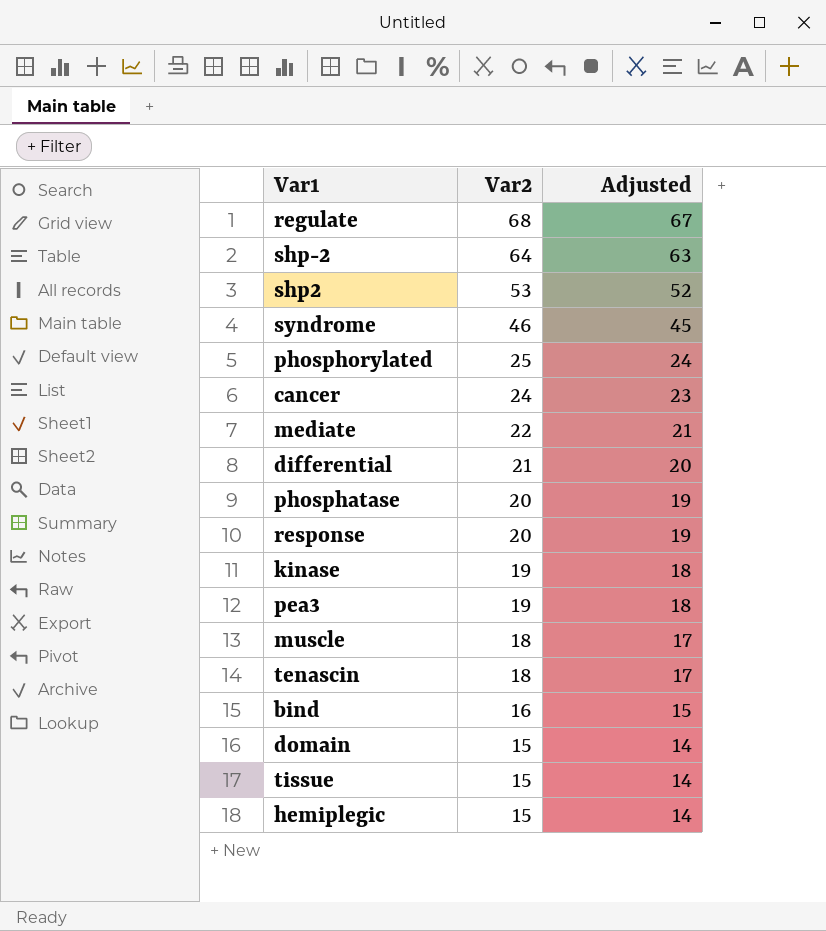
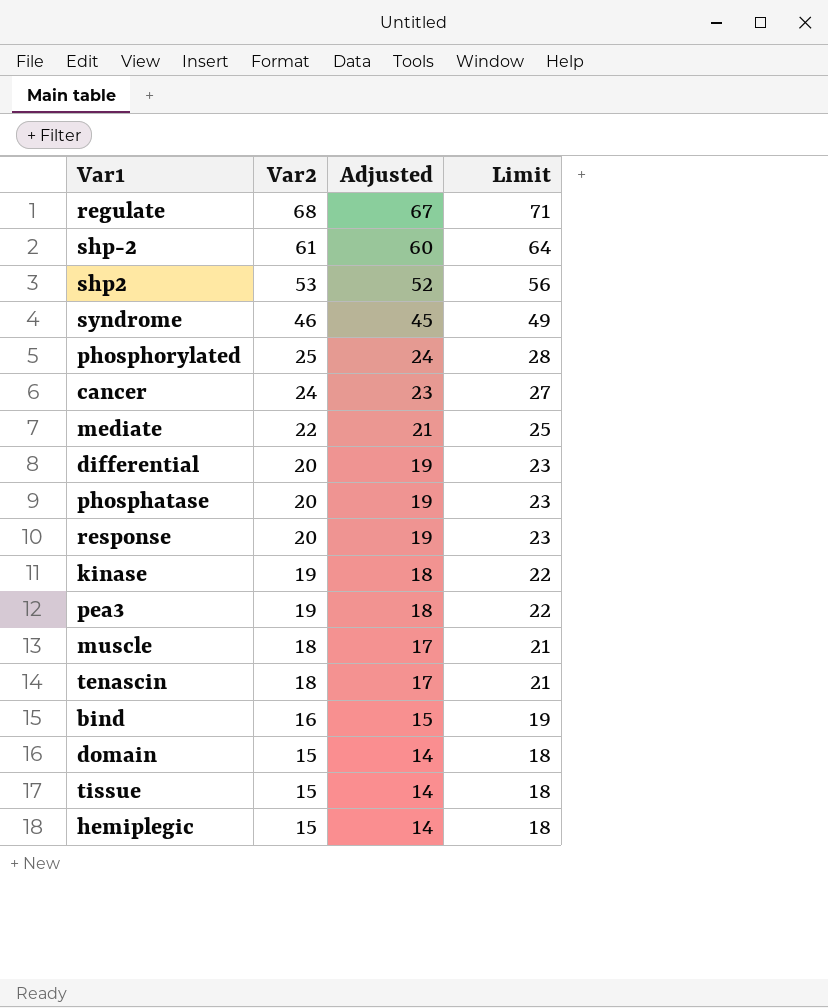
column Limit | formula: none -> [Var2] + 3
shp-2 | Var2: 64 -> 61
shp-2 | Adjusted: 63 -> 60
differential | Var2: 21 -> 20
differential | Adjusted: 20 -> 19

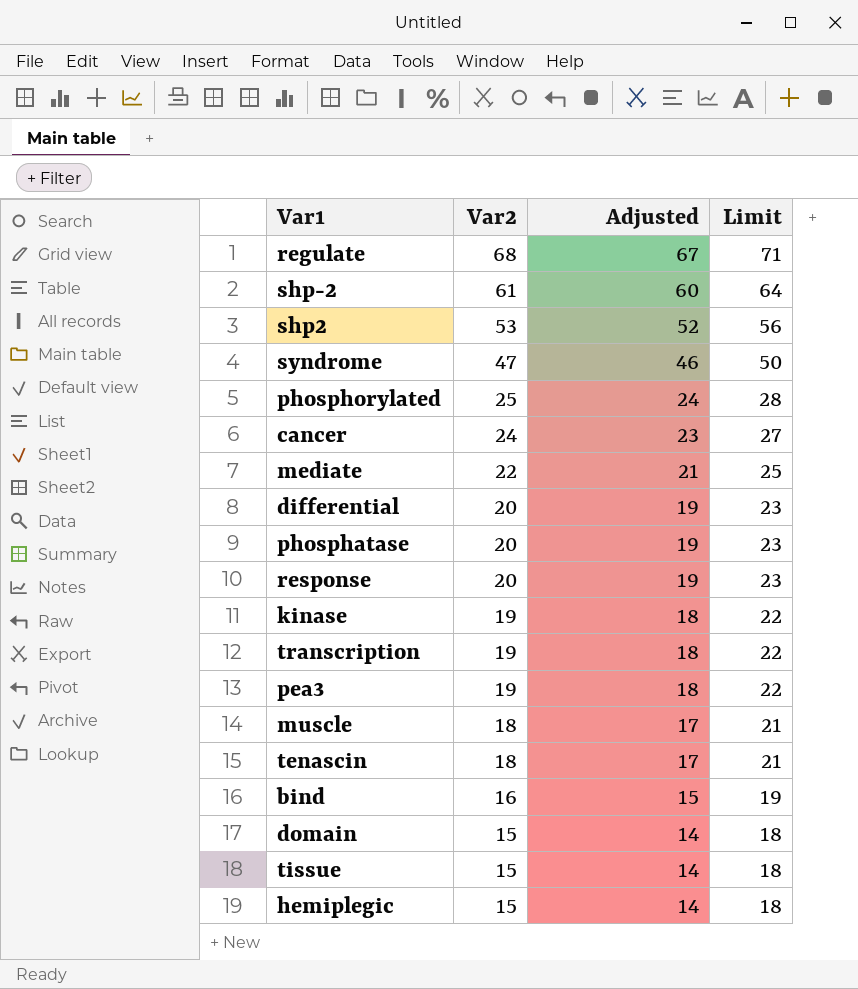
syndrome | Var2: 46 -> 47
syndrome | Adjusted: 45 -> 46
syndrome | Limit: 49 -> 50
row transcription: none -> 19 | 18 | 22

